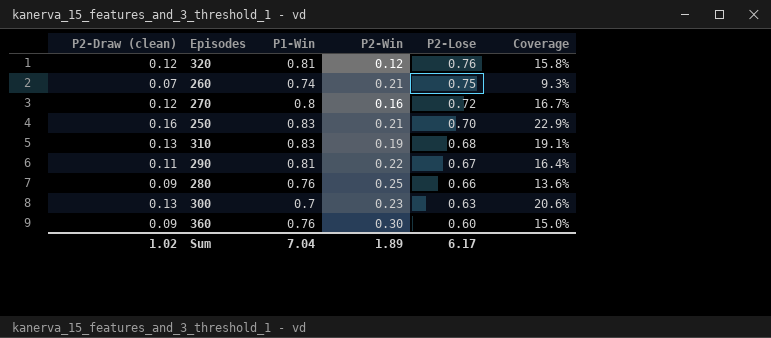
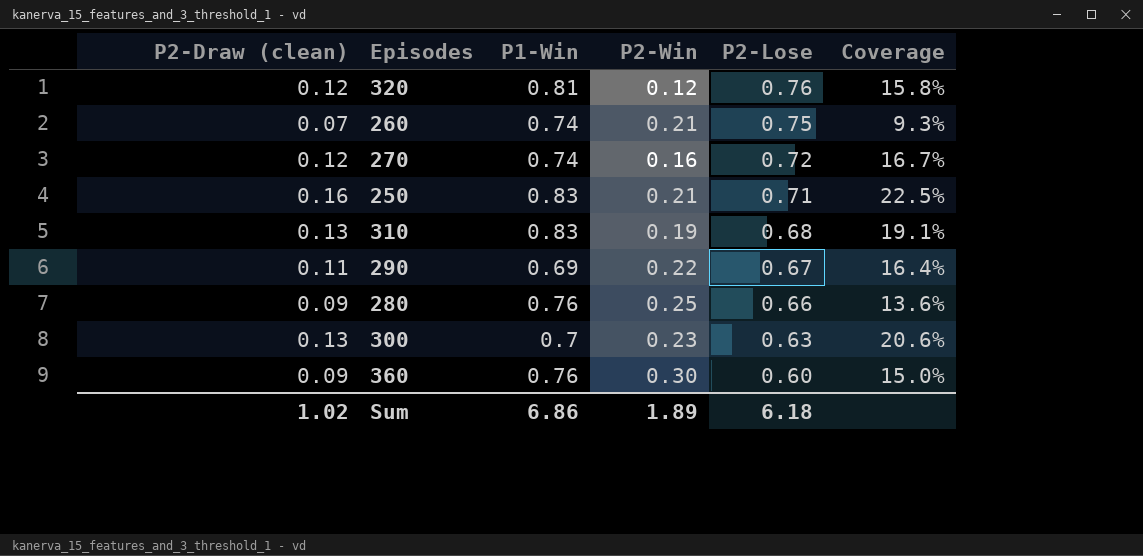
270 | P1-Win: 0.8 -> 0.74
250 | P2-Lose: 0.70 -> 0.71
250 | Coverage: 22.9% -> 22.5%
290 | P1-Win: 0.81 -> 0.69
Sum | P1-Win: 7.04 -> 6.86
Sum | P2-Lose: 6.17 -> 6.18

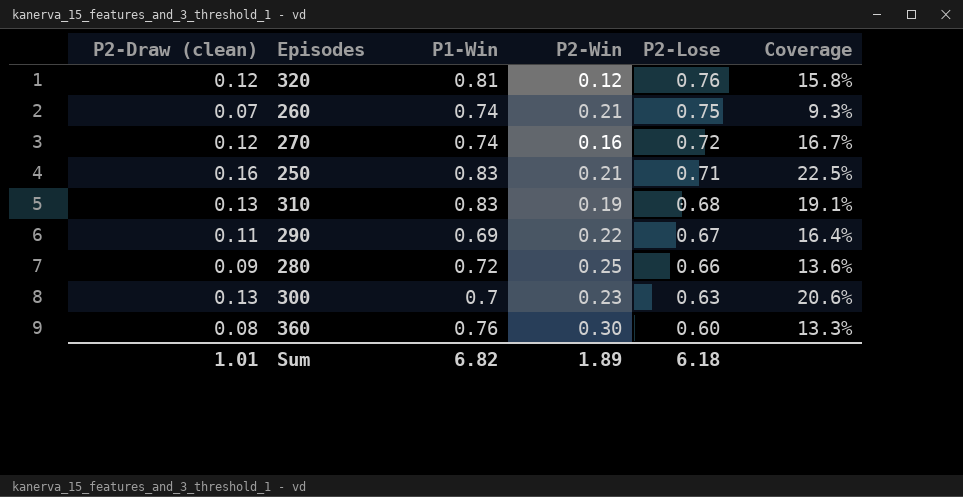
280 | P1-Win: 0.76 -> 0.72
360 | P2-Draw (clean): 0.09 -> 0.08
360 | Coverage: 15.0% -> 13.3%
Sum | P2-Draw (clean): 1.02 -> 1.01
Sum | P1-Win: 6.86 -> 6.82

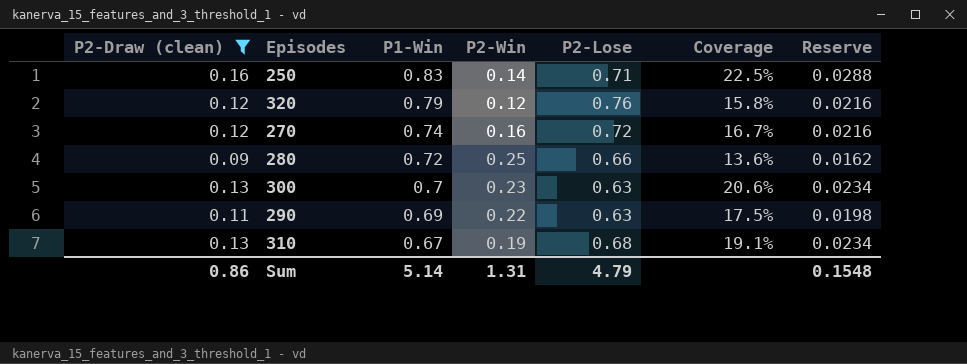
filter: none -> P2-Draw (clean) >= 0.09
row order: P2-Lose descending -> P1-Win descending
column Reserve | formula: none -> [P2-Draw (clean)] * 0.18
250 | P2-Win: 0.21 -> 0.14
320 | P1-Win: 0.81 -> 0.79
290 | P2-Lose: 0.67 -> 0.63
290 | Coverage: 16.4% -> 17.5%
310 | P1-Win: 0.83 -> 0.67
Sum | P2-Draw (clean): 1.01 -> 0.86
Sum | P1-Win: 6.82 -> 5.14
Sum | P2-Win: 1.89 -> 1.31
Sum | P2-Lose: 6.18 -> 4.79

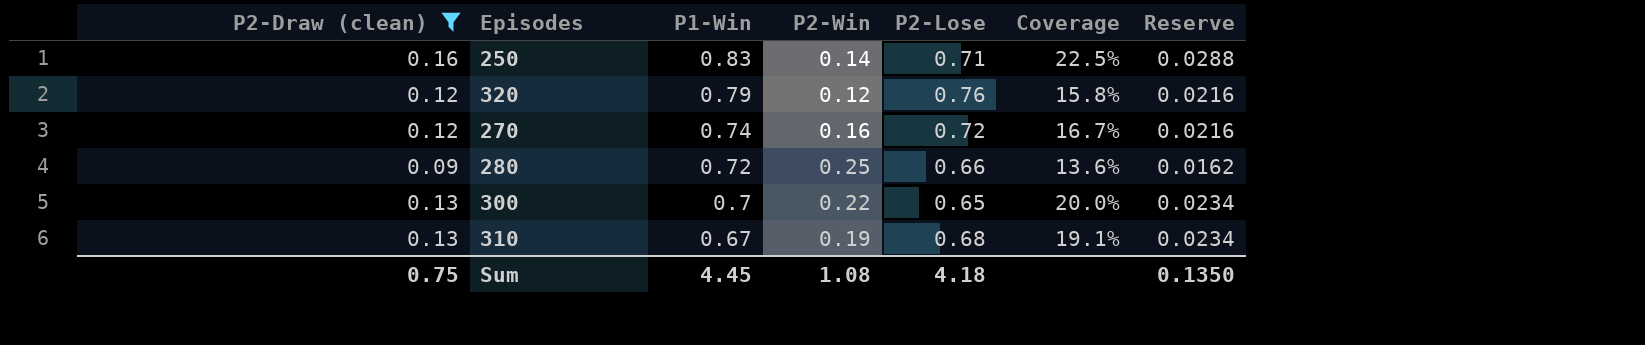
row 290: 0.11 | 0.69 | 0.22 | 0.63 | 17.5% | 0.0198 -> none
300 | P2-Win: 0.23 -> 0.22
300 | P2-Lose: 0.63 -> 0.65
300 | Coverage: 20.6% -> 20.0%
Sum | P2-Draw (clean): 0.86 -> 0.75
Sum | P1-Win: 5.14 -> 4.45
Sum | P2-Win: 1.31 -> 1.08
Sum | P2-Lose: 4.79 -> 4.18
Sum | Reserve: 0.1548 -> 0.1350

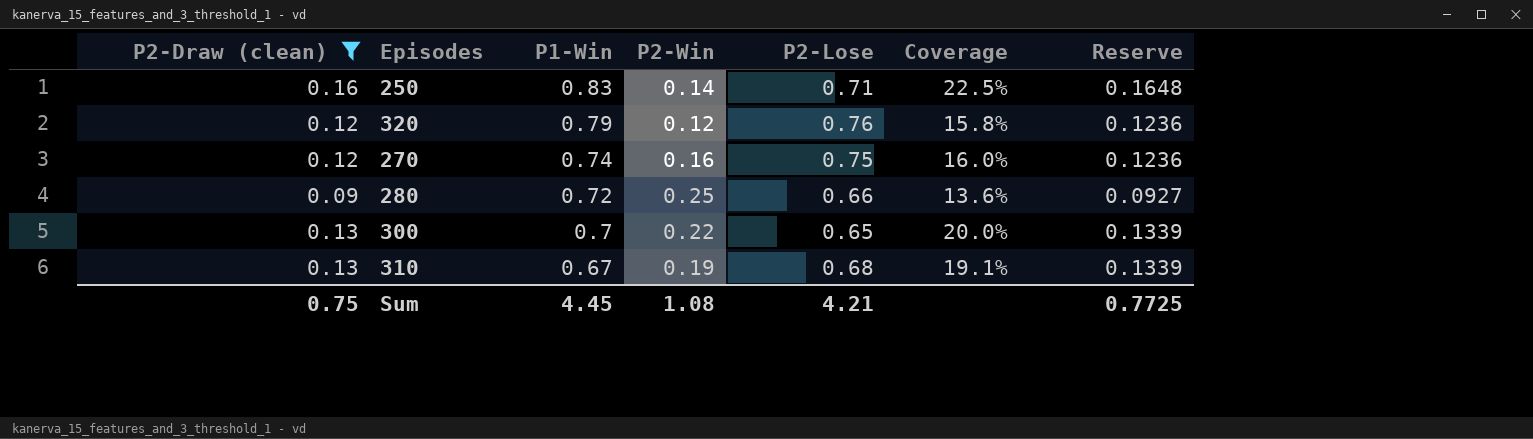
column Reserve | formula: [P2-Draw (clean)] * 0.18 -> [P2-Draw (clean)] * 1.03
270 | P2-Lose: 0.72 -> 0.75
270 | Coverage: 16.7% -> 16.0%
Sum | P2-Lose: 4.18 -> 4.21
Sum | Reserve: 0.1350 -> 0.7725

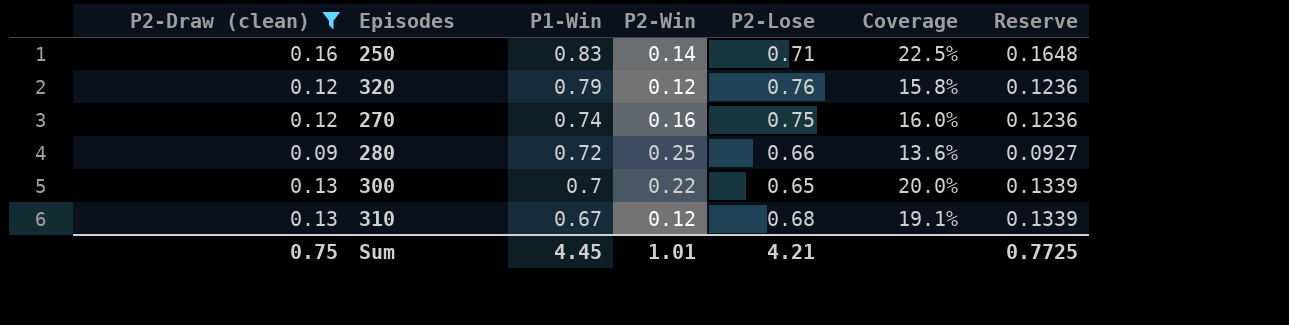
310 | P2-Win: 0.19 -> 0.12
Sum | P2-Win: 1.08 -> 1.01

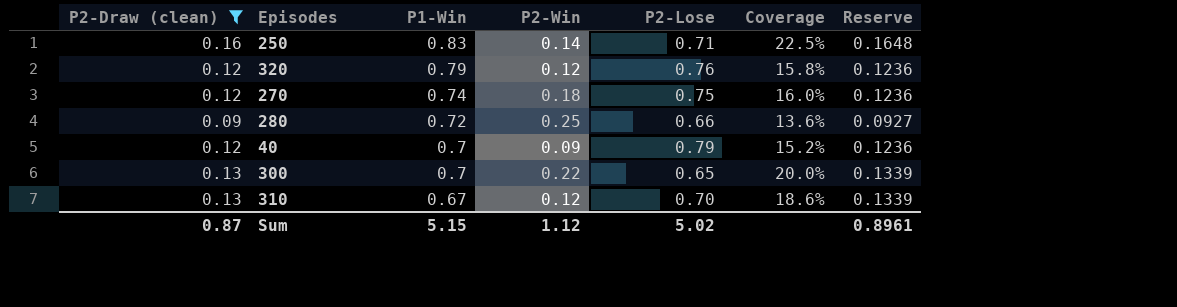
270 | P2-Win: 0.16 -> 0.18
row 40: none -> 0.12 | 0.7 | 0.09 | 0.79 | 15.2% | 0.1236
310 | P2-Lose: 0.68 -> 0.70
310 | Coverage: 19.1% -> 18.6%
Sum | P2-Draw (clean): 0.75 -> 0.87
Sum | P1-Win: 4.45 -> 5.15
Sum | P2-Win: 1.01 -> 1.12
Sum | P2-Lose: 4.21 -> 5.02
Sum | Reserve: 0.7725 -> 0.8961

